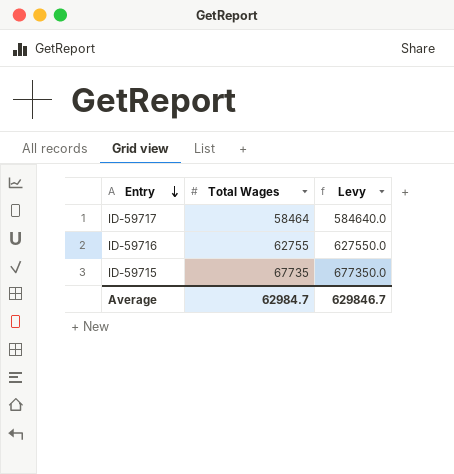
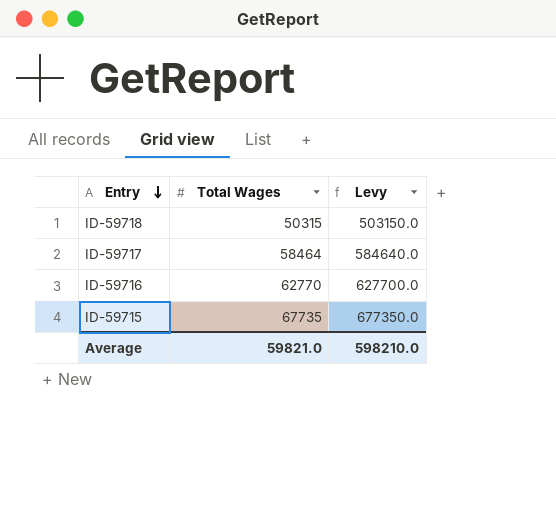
row ID-59718: none -> 50315 | 503150.0
ID-59716 | Total Wages: 62755 -> 62770
ID-59716 | Levy: 627550.0 -> 627700.0
Average | Total Wages: 62984.7 -> 59821.0
Average | Levy: 629846.7 -> 598210.0

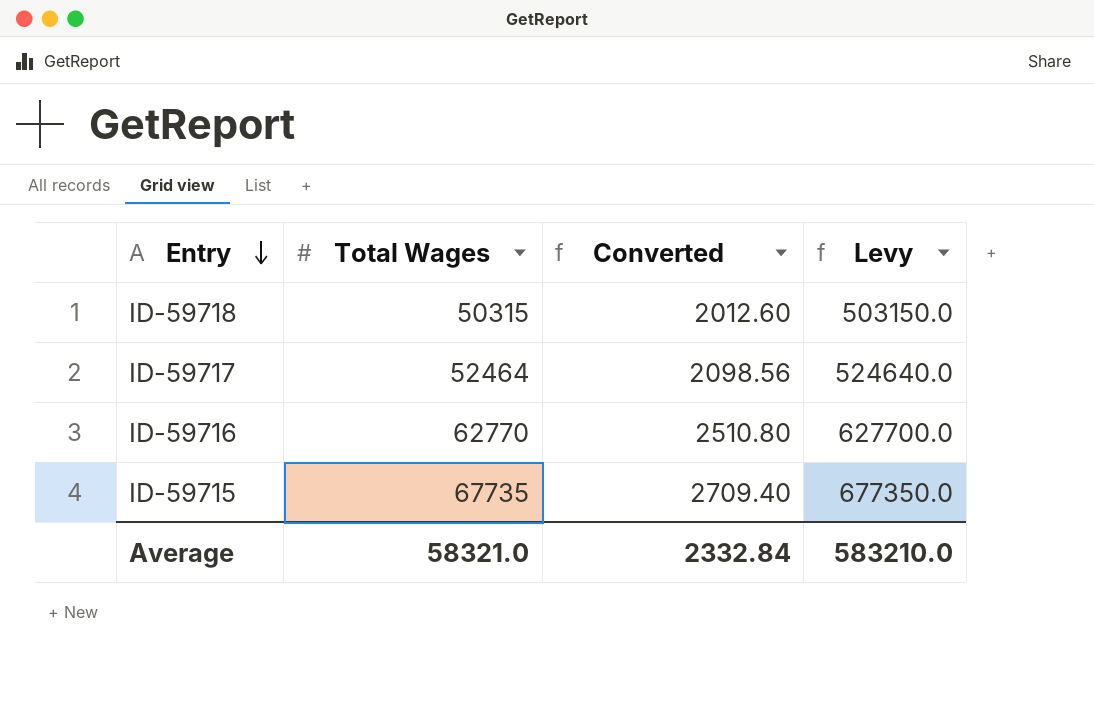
column Converted | formula: none -> [Total Wages] * 0.04
ID-59717 | Total Wages: 58464 -> 52464
ID-59717 | Levy: 584640.0 -> 524640.0
Average | Total Wages: 59821.0 -> 58321.0
Average | Levy: 598210.0 -> 583210.0

